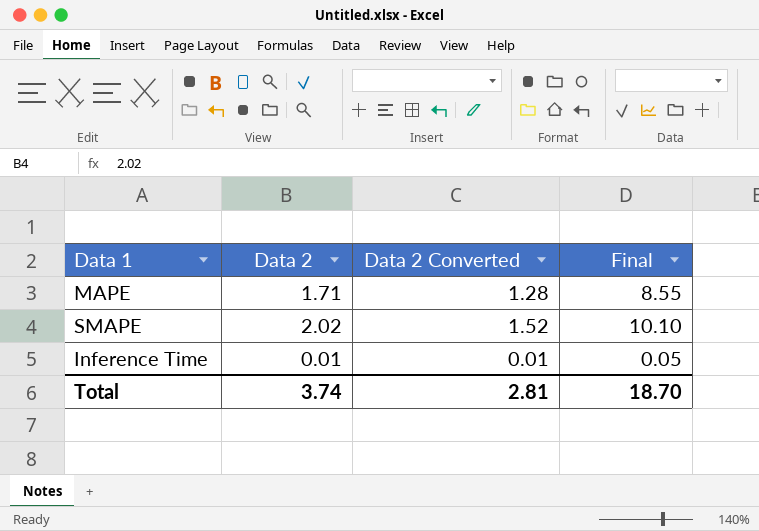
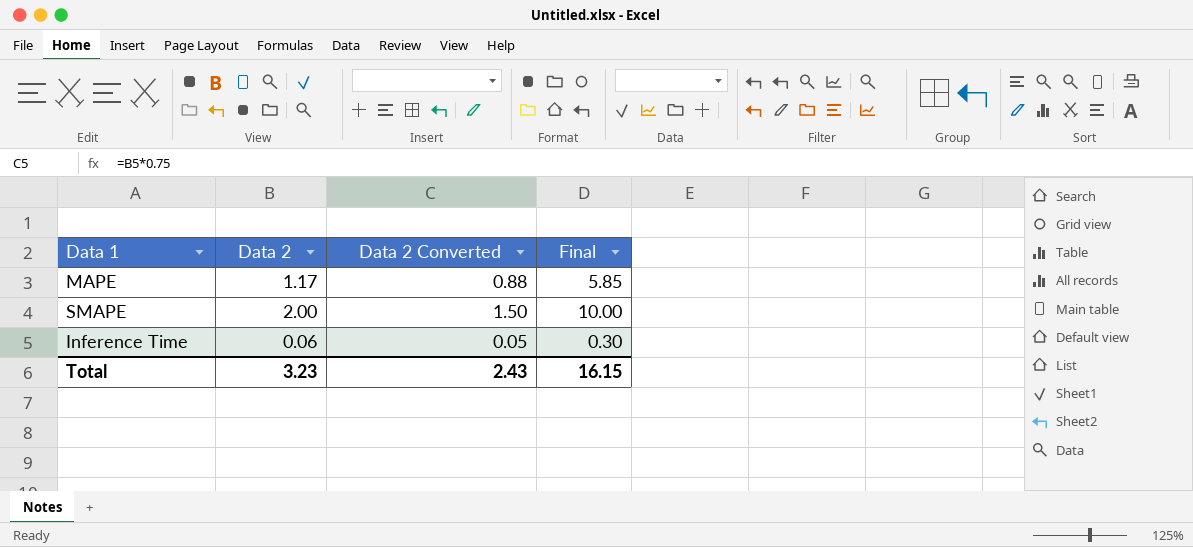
MAPE | Data 2: 1.71 -> 1.17
MAPE | Data 2 Converted: 1.28 -> 0.88
MAPE | Final: 8.55 -> 5.85
SMAPE | Data 2: 2.02 -> 2.00
SMAPE | Data 2 Converted: 1.52 -> 1.50
SMAPE | Final: 10.10 -> 10.00
Inference Time | Data 2: 0.01 -> 0.06
Inference Time | Data 2 Converted: 0.01 -> 0.05
Inference Time | Final: 0.05 -> 0.30
Total | Data 2: 3.74 -> 3.23
Total | Data 2 Converted: 2.81 -> 2.43
Total | Final: 18.70 -> 16.15

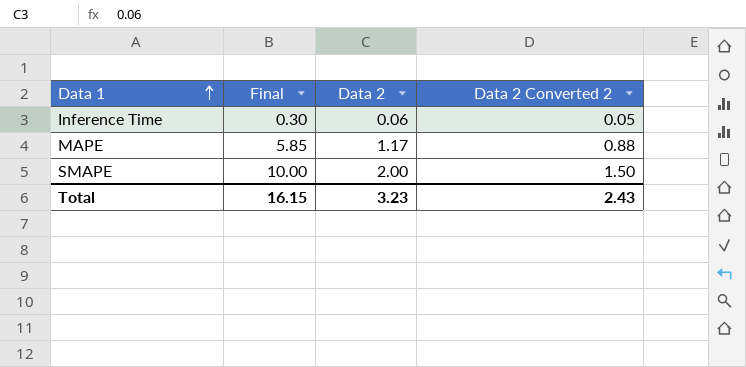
row order: none -> Data 1 ascending
column Final | position: 4 -> 2
column name: Data 2 Converted -> Data 2 Converted 2

